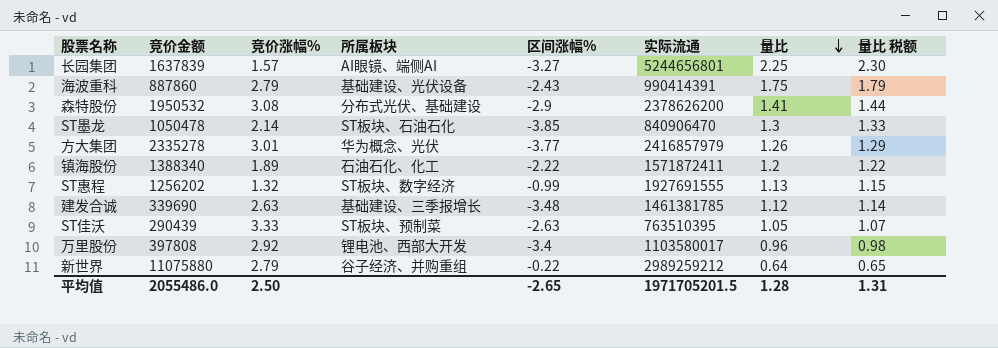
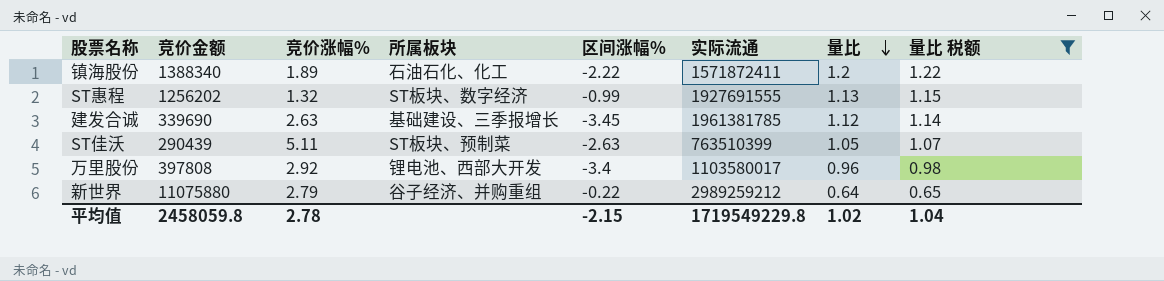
filter: none -> 量比 税额 <= 1.22
建发合诚 | 区间涨幅%: -3.48 -> -3.45
建发合诚 | 实际流通: 1461381785 -> 1961381785
ST佳沃 | 竞价涨幅%: 3.33 -> 5.11
ST佳沃 | 实际流通: 763510395 -> 763510399
平均值 | 竞价金额: 2055486.0 -> 2458059.8
平均值 | 竞价涨幅%: 2.50 -> 2.78
平均值 | 区间涨幅%: -2.65 -> -2.15
平均值 | 实际流通: 1971705201.5 -> 1719549229.8
平均值 | 量比: 1.28 -> 1.02
平均值 | 量比 税额: 1.31 -> 1.04

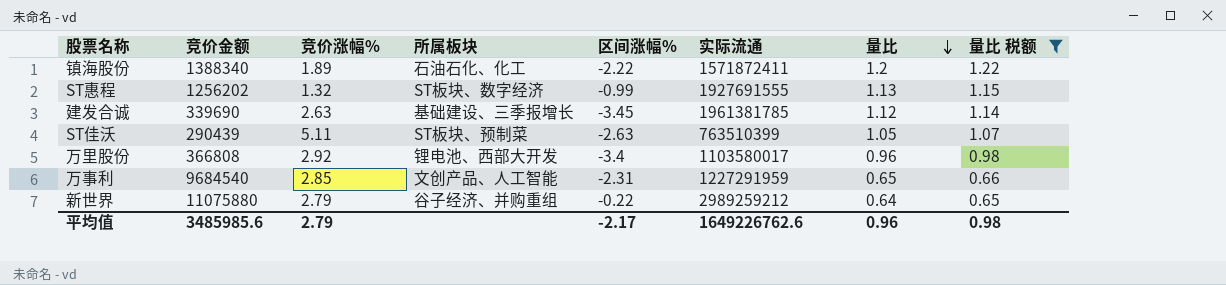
万里股份 | 竞价金额: 397808 -> 366808
row 万事利: none -> 9684540 | 2.85 | 文创产品、人工智能 | -2.31 | 1227291959 | 0.65 | 0.66
平均值 | 竞价金额: 2458059.8 -> 3485985.6
平均值 | 竞价涨幅%: 2.78 -> 2.79
平均值 | 区间涨幅%: -2.15 -> -2.17
平均值 | 实际流通: 1719549229.8 -> 1649226762.6
平均值 | 量比: 1.02 -> 0.96
平均值 | 量比 税额: 1.04 -> 0.98

